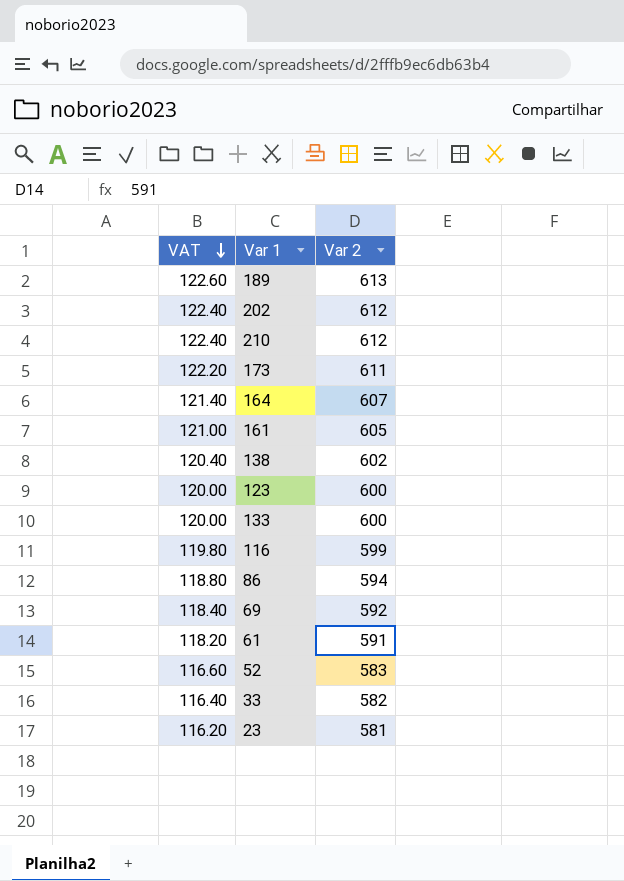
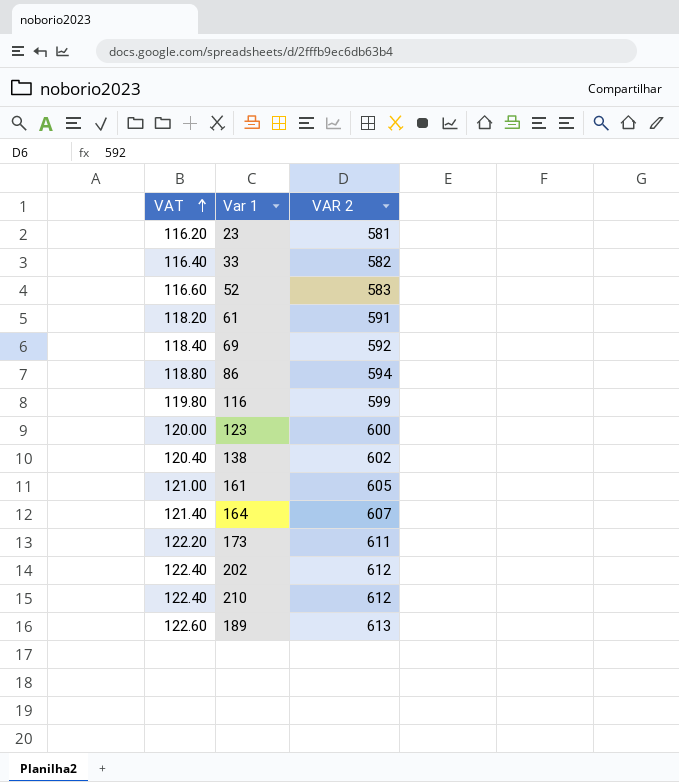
row order: VAT descending -> VAT ascending
column name: Var 2 -> VAR 2
row 133: 120.00 | 600 -> none

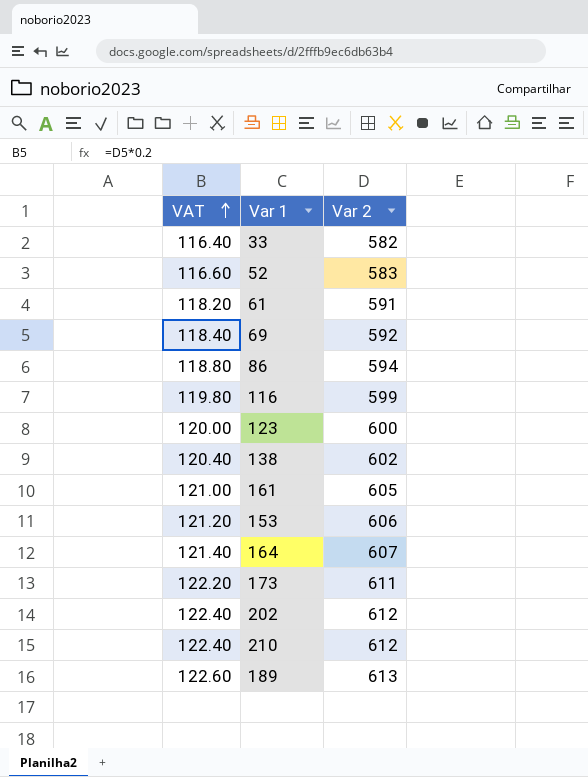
column name: VAR 2 -> Var 2
row 23: 116.20 | 581 -> none
row 153: none -> 121.20 | 606

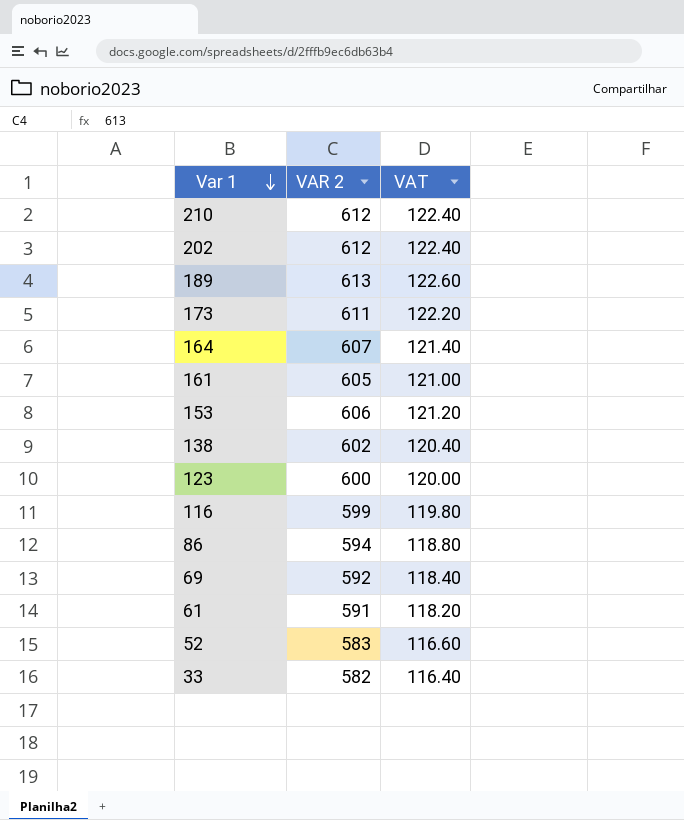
row order: VAT ascending -> Var 1 descending
column name: Var 2 -> VAR 2
column VAT | position: 1 -> 3

